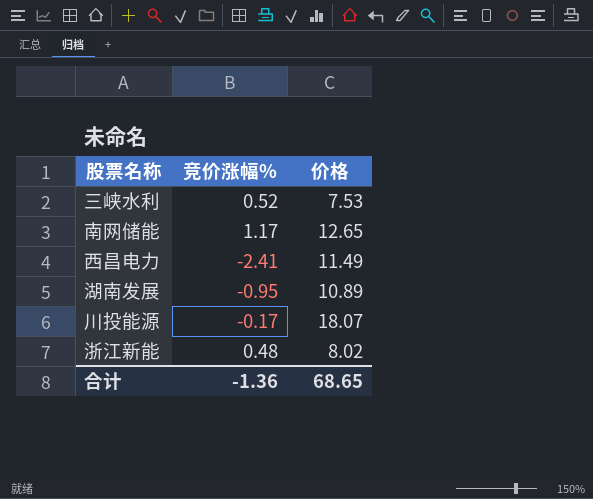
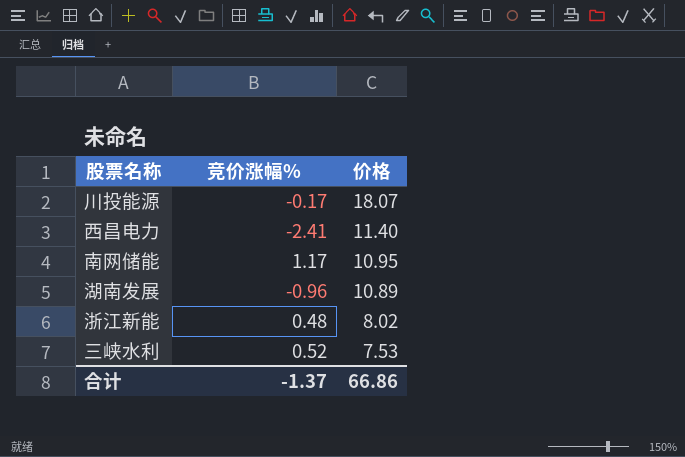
row order: none -> 价格 descending
西昌电力 | 价格: 11.49 -> 11.40
南网储能 | 价格: 12.65 -> 10.95
湖南发展 | 竞价涨幅%: -0.95 -> -0.96
合计 | 竞价涨幅%: -1.36 -> -1.37
合计 | 价格: 68.65 -> 66.86

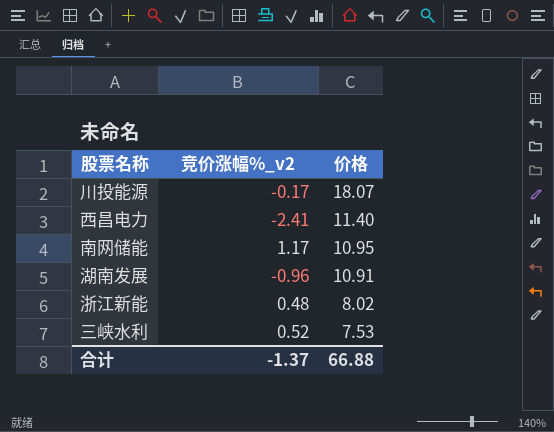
column name: 竞价涨幅% -> 竞价涨幅%_v2
湖南发展 | 价格: 10.89 -> 10.91
合计 | 价格: 66.86 -> 66.88

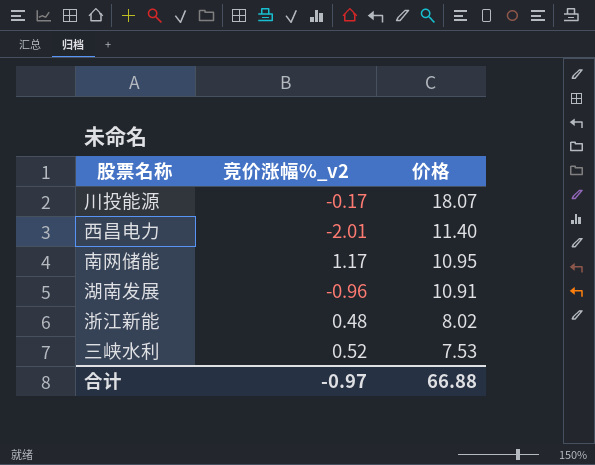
西昌电力 | 竞价涨幅%_v2: -2.41 -> -2.01
合计 | 竞价涨幅%_v2: -1.37 -> -0.97

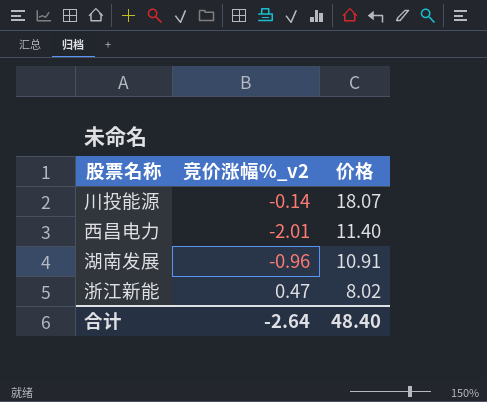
row 南网储能: 1.17 | 10.95 -> none
row 三峡水利: 0.52 | 7.53 -> none
川投能源 | 竞价涨幅%_v2: -0.17 -> -0.14
浙江新能 | 竞价涨幅%_v2: 0.48 -> 0.47
合计 | 竞价涨幅%_v2: -0.97 -> -2.64
合计 | 价格: 66.88 -> 48.40

